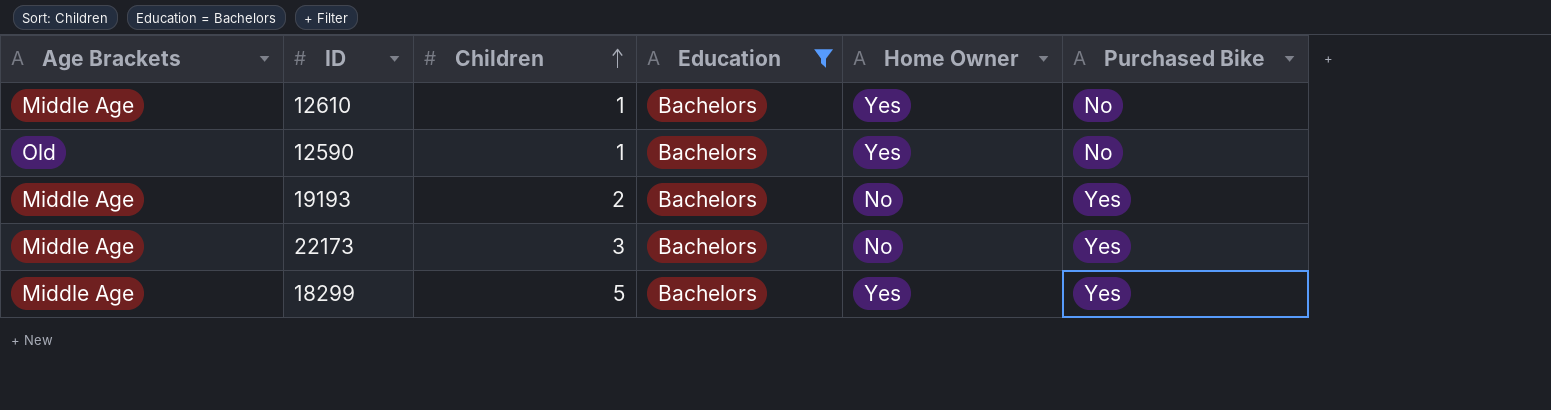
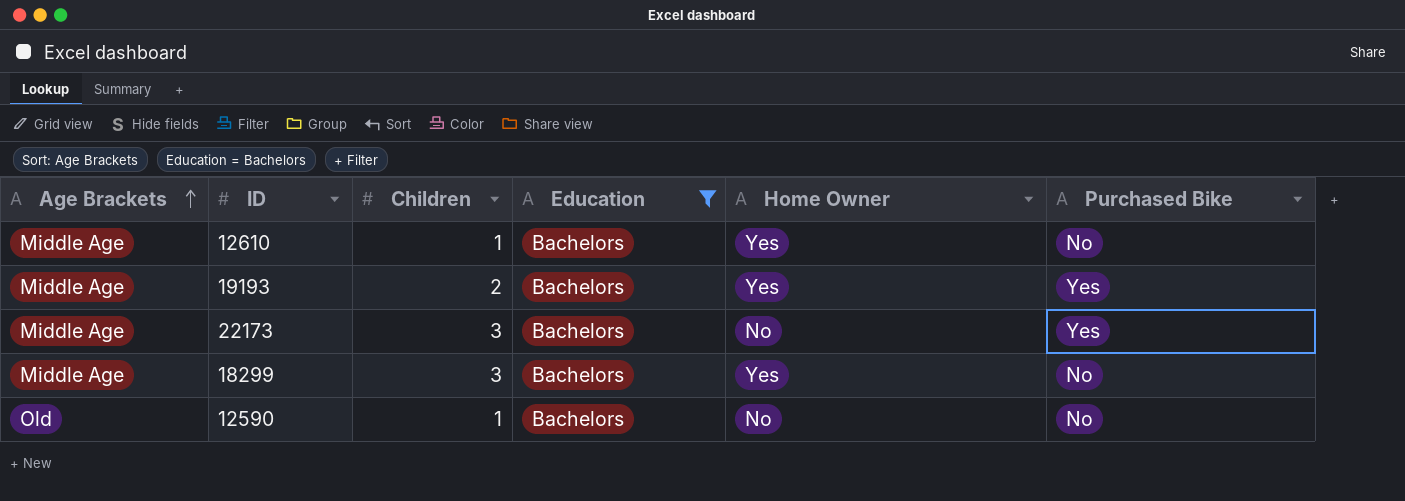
row order: Children ascending -> Age Brackets ascending
19193 | Home Owner: No -> Yes
18299 | Children: 5 -> 3
18299 | Purchased Bike: Yes -> No
12590 | Home Owner: Yes -> No

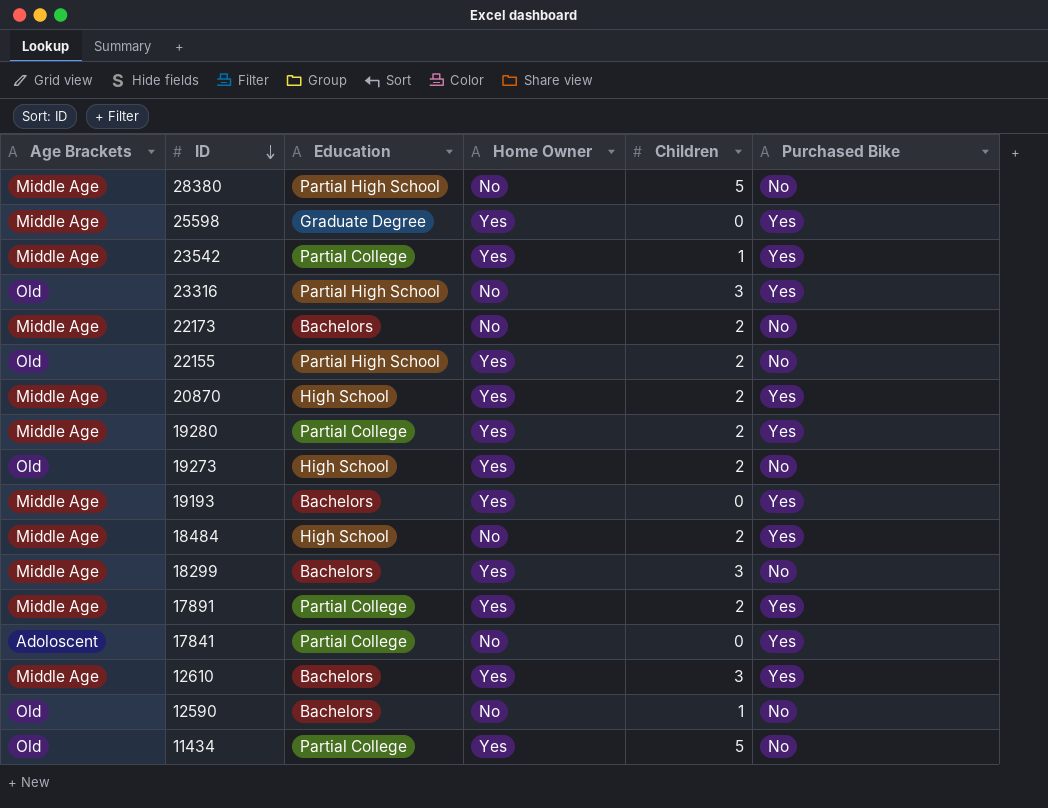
filter: Education = Bachelors -> none
row order: Age Brackets ascending -> ID descending
column Children | position: 3 -> 5
22173 | Children: 3 -> 2
22173 | Purchased Bike: Yes -> No
19193 | Children: 2 -> 0
12610 | Children: 1 -> 3
12610 | Purchased Bike: No -> Yes

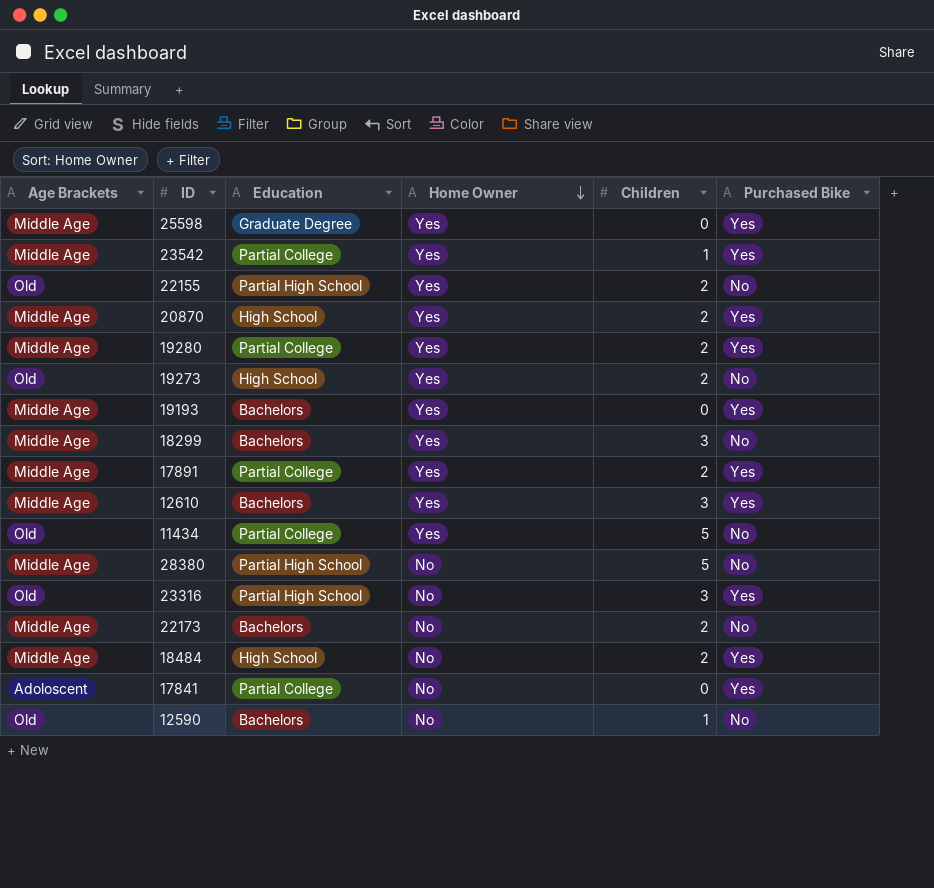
row order: ID descending -> Home Owner descending

